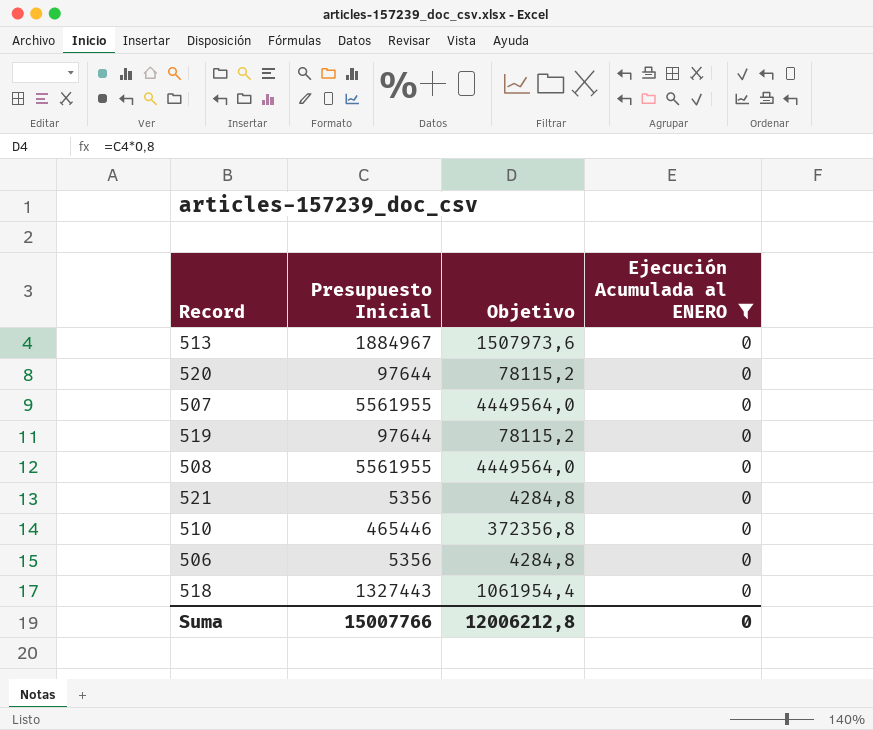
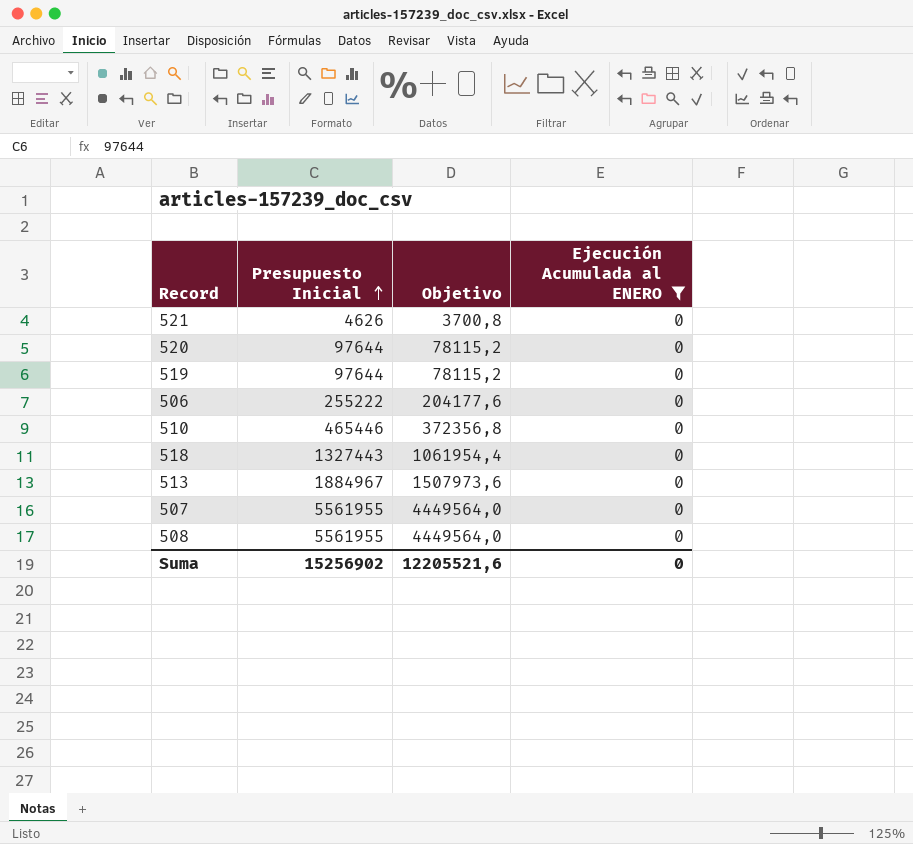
row order: none -> Presupuesto Inicial ascending
521 | Presupuesto Inicial: 5356 -> 4626
521 | Objetivo: 4284,8 -> 3700,8
506 | Presupuesto Inicial: 5356 -> 255222
506 | Objetivo: 4284,8 -> 204177,6
Suma | Presupuesto Inicial: 15007766 -> 15256902
Suma | Objetivo: 12006212,8 -> 12205521,6

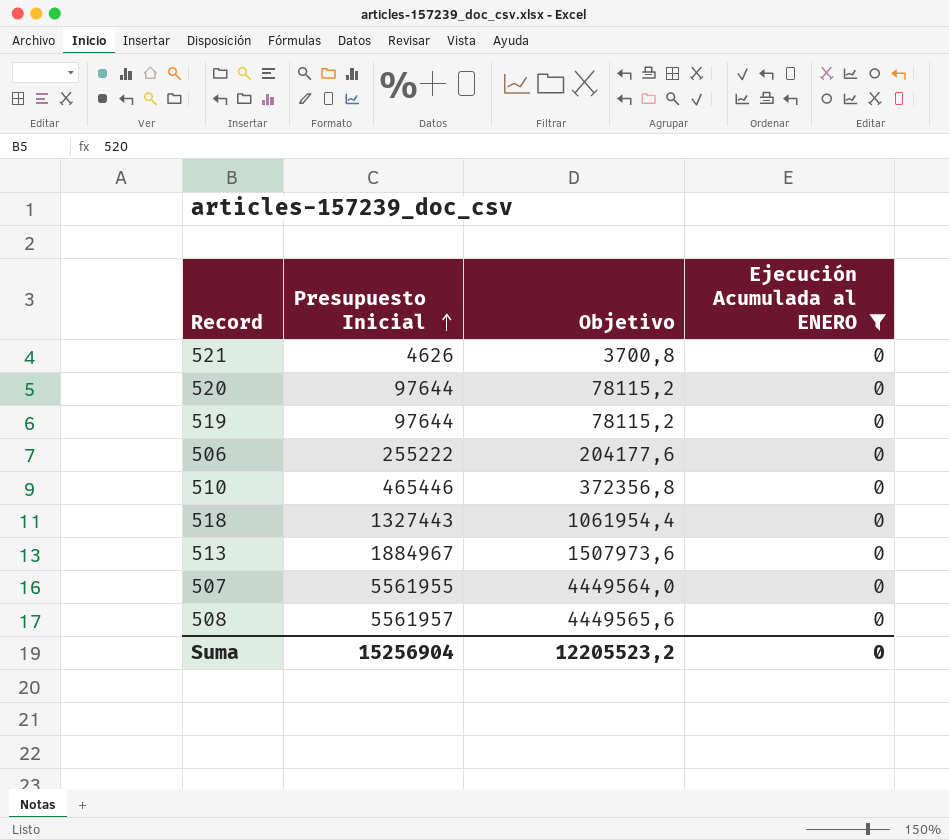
508 | Presupuesto Inicial: 5561955 -> 5561957
508 | Objetivo: 4449564,0 -> 4449565,6
Suma | Presupuesto Inicial: 15256902 -> 15256904
Suma | Objetivo: 12205521,6 -> 12205523,2

